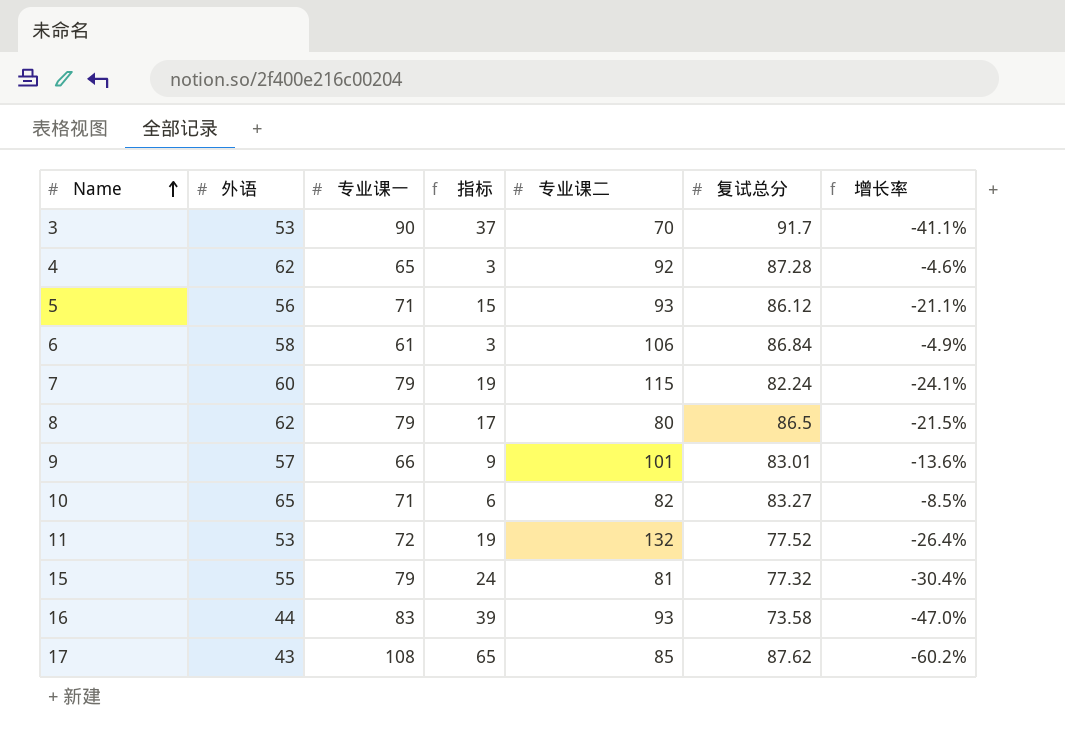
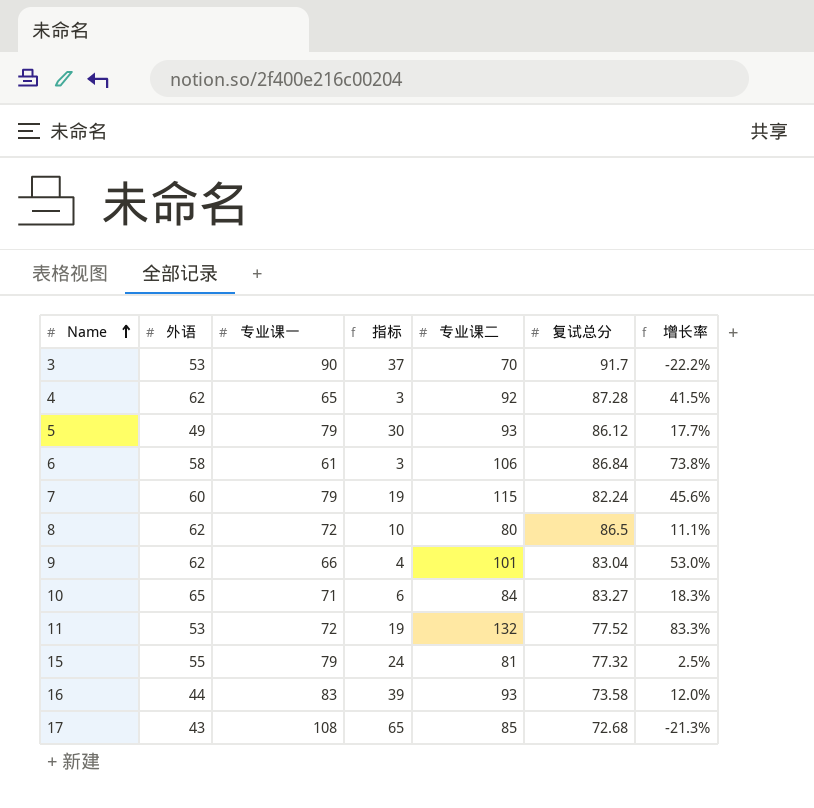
column 增长率 | formula: ([外语] - [专业课一]) / [专业课一] -> ([专业课二] - [专业课一]) / [专业课一]
5 | 外语: 56 -> 49
5 | 专业课一: 71 -> 79
5 | 指标: 15 -> 30
8 | 专业课一: 79 -> 72
8 | 指标: 17 -> 10
9 | 外语: 57 -> 62
9 | 指标: 9 -> 4
9 | 复试总分: 83.01 -> 83.04
10 | 专业课二: 82 -> 84
17 | 复试总分: 87.62 -> 72.68

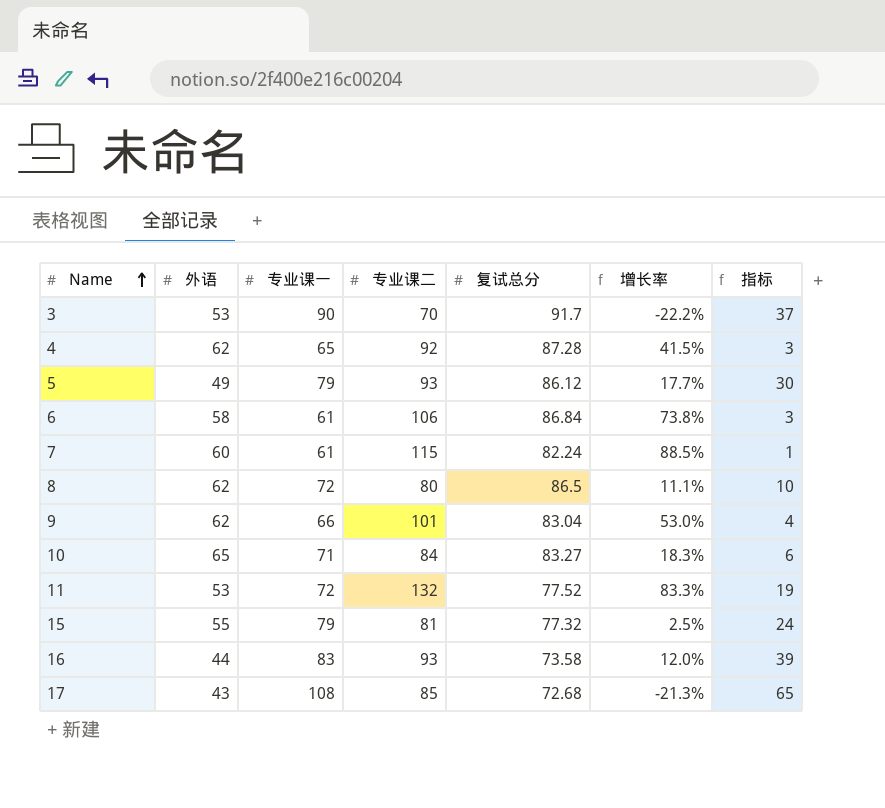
column 指标 | position: 4 -> 7
7 | 专业课一: 79 -> 61
7 | 增长率: 45.6% -> 88.5%
7 | 指标: 19 -> 1

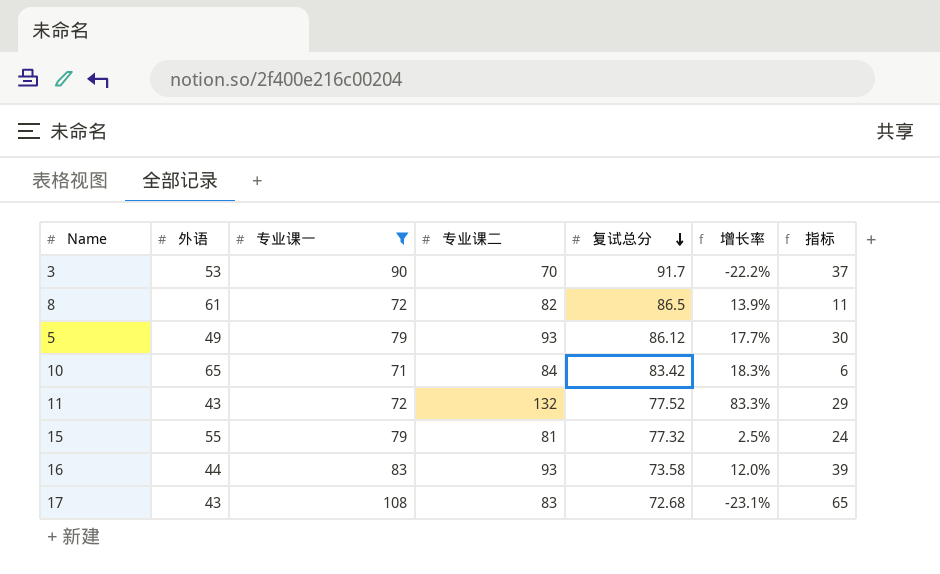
filter: none -> 专业课一 >= 71
row order: Name ascending -> 复试总分 descending
8 | 外语: 62 -> 61
8 | 专业课二: 80 -> 82
8 | 增长率: 11.1% -> 13.9%
8 | 指标: 10 -> 11
10 | 复试总分: 83.27 -> 83.42
11 | 外语: 53 -> 43
11 | 指标: 19 -> 29
17 | 专业课二: 85 -> 83
17 | 增长率: -21.3% -> -23.1%

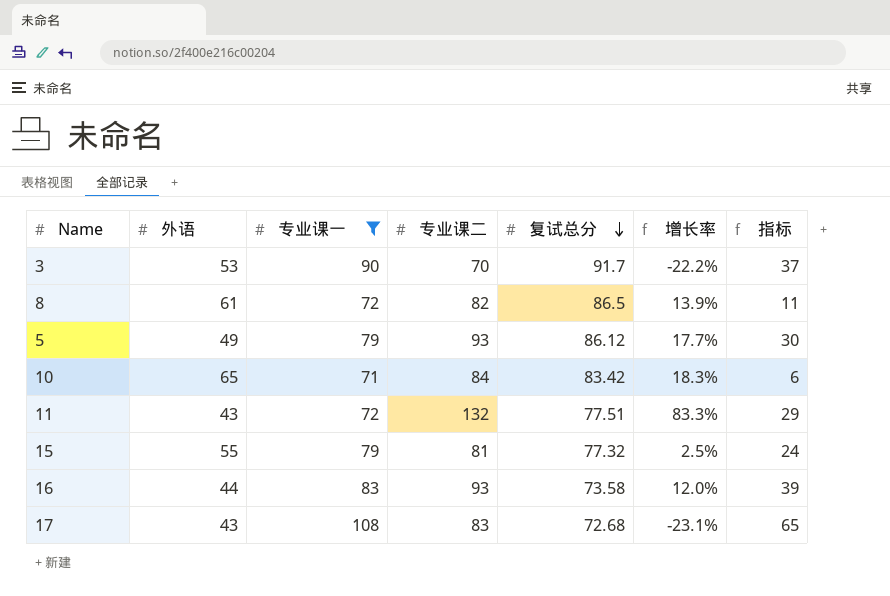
11 | 复试总分: 77.52 -> 77.51

